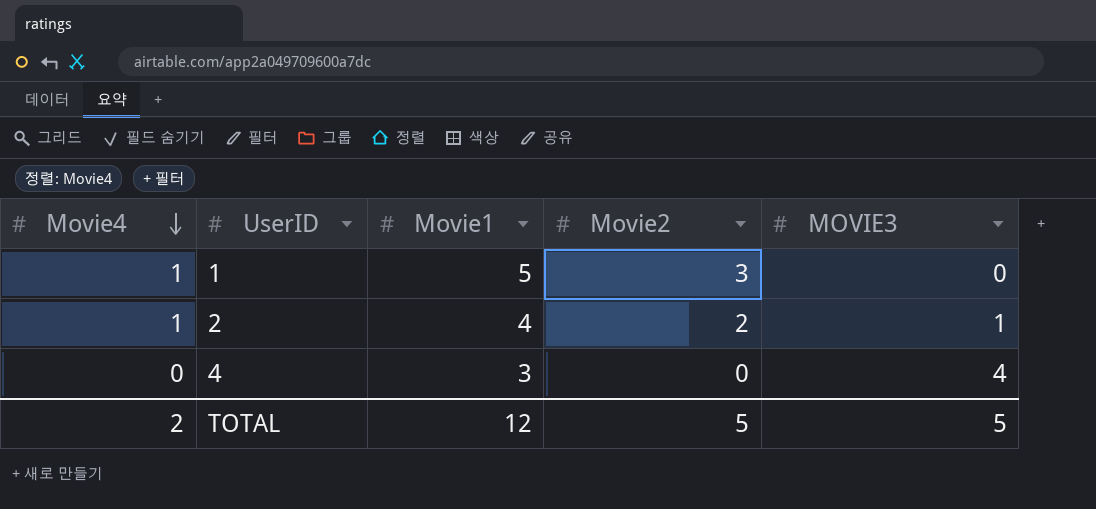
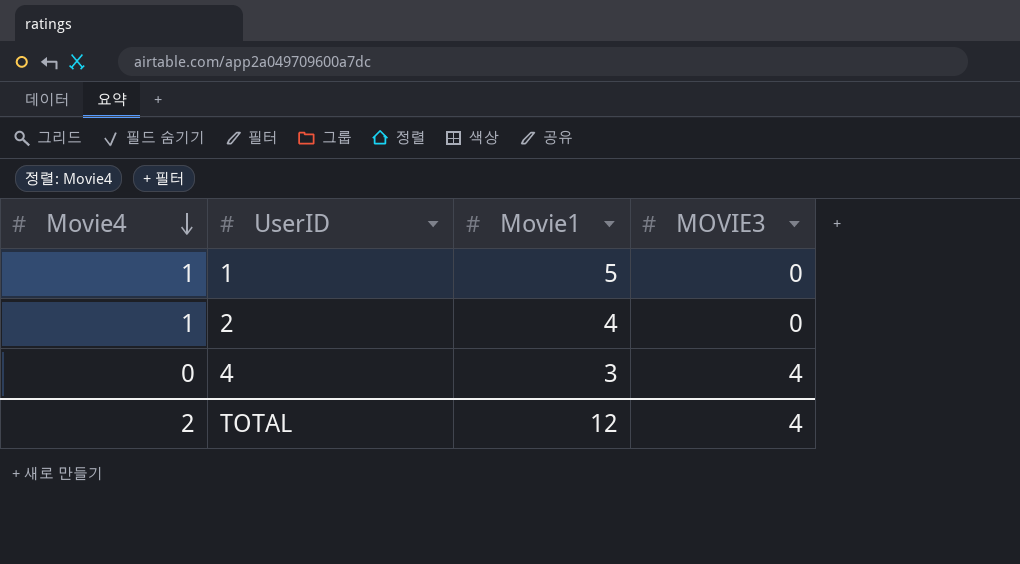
column Movie2 | position: 4 -> none
2 | MOVIE3: 1 -> 0
TOTAL | MOVIE3: 5 -> 4

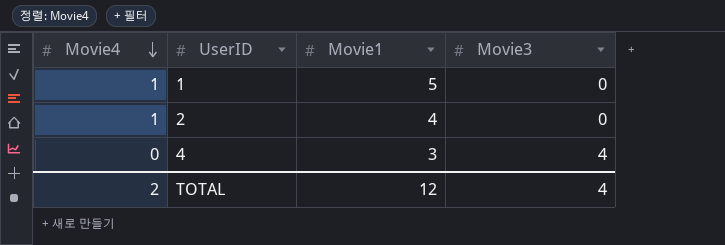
column name: MOVIE3 -> Movie3

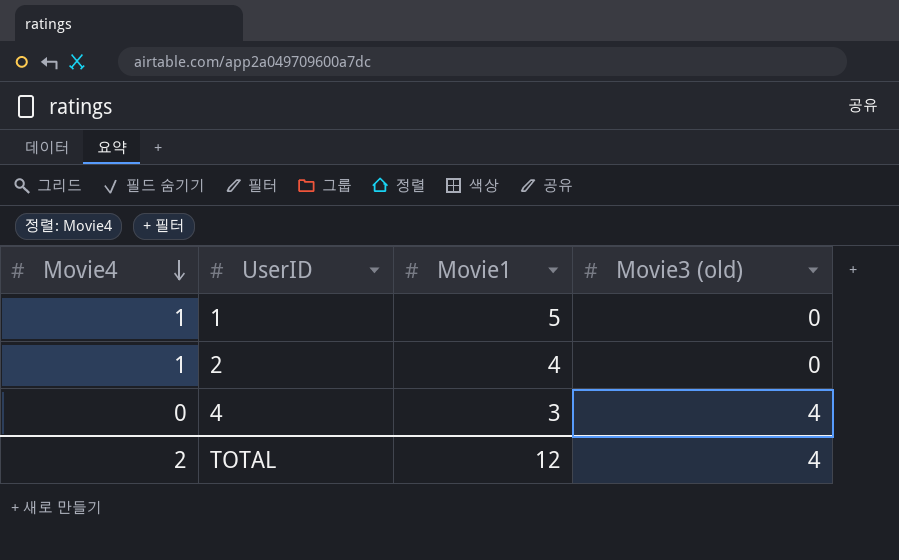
column name: Movie3 -> Movie3 (old)

